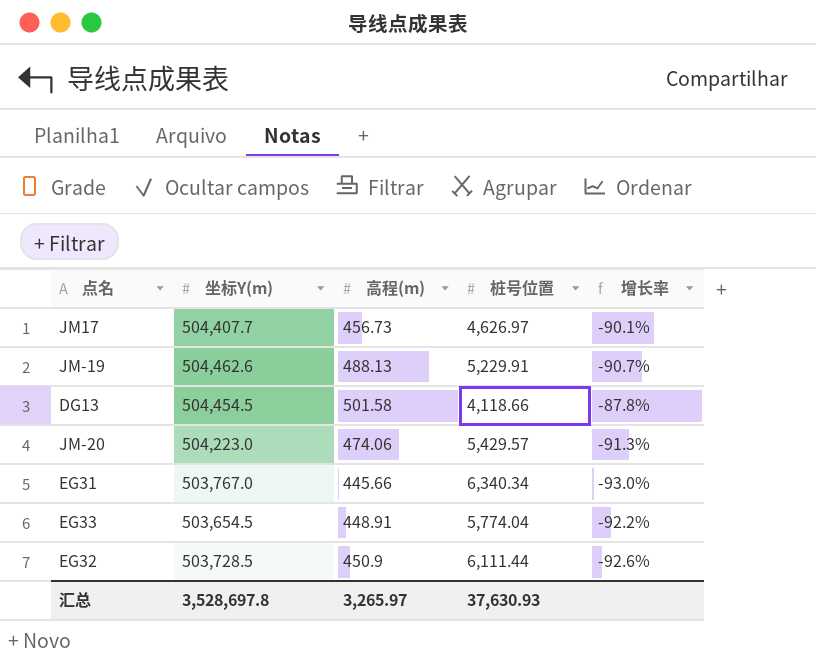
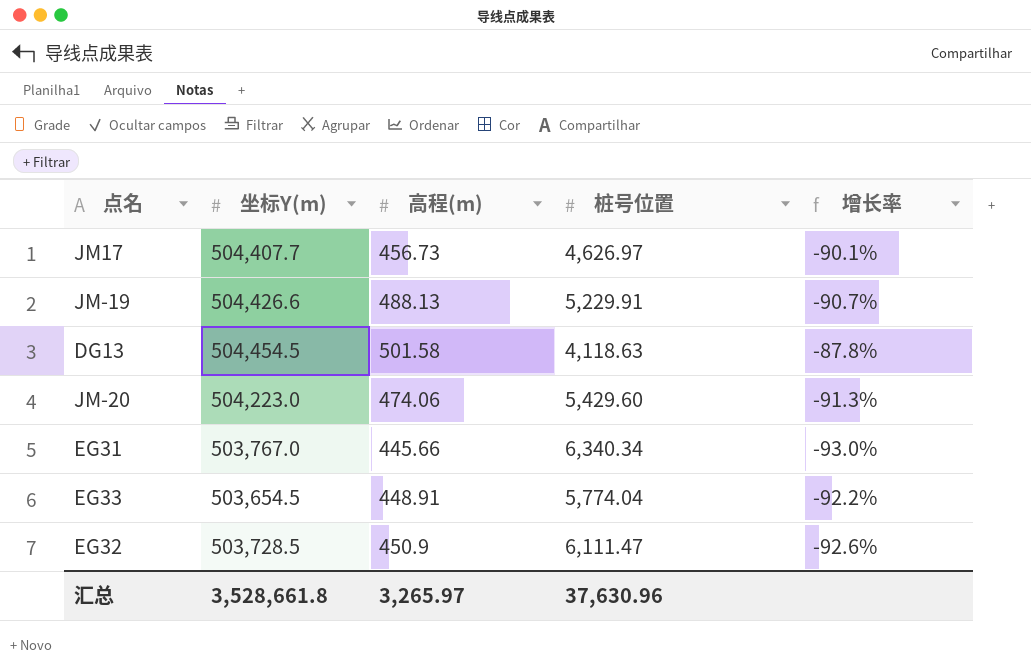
JM-19 | 坐标Y(m): 504,462.6 -> 504,426.6
DG13 | 桩号位置: 4,118.66 -> 4,118.63
JM-20 | 桩号位置: 5,429.57 -> 5,429.60
EG32 | 桩号位置: 6,111.44 -> 6,111.47
汇总 | 坐标Y(m): 3,528,697.8 -> 3,528,661.8
汇总 | 桩号位置: 37,630.93 -> 37,630.96

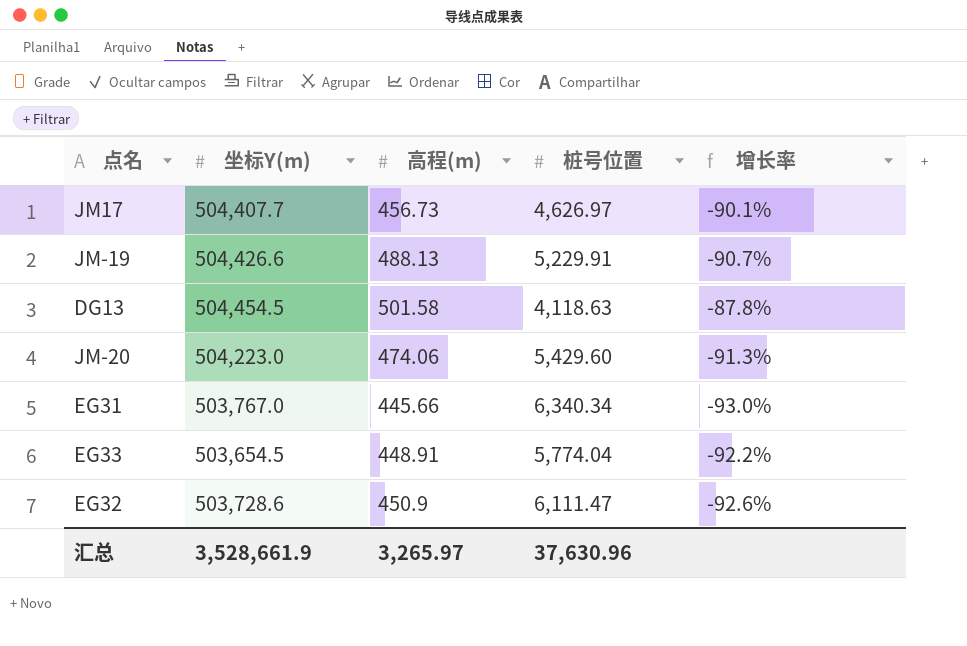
EG32 | 坐标Y(m): 503,728.5 -> 503,728.6
汇总 | 坐标Y(m): 3,528,661.8 -> 3,528,661.9

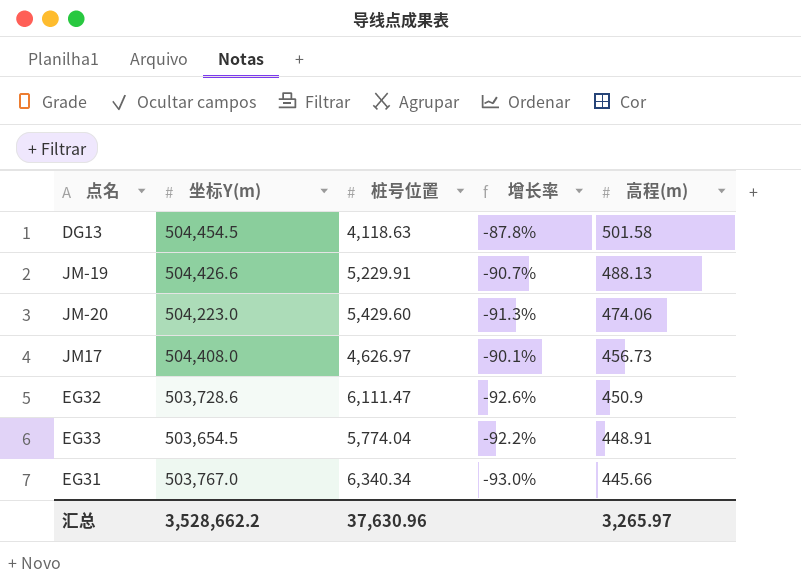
row order: none -> 高程(m) descending
column 高程(m) | position: 3 -> 5
JM17 | 坐标Y(m): 504,407.7 -> 504,408.0
汇总 | 坐标Y(m): 3,528,661.9 -> 3,528,662.2

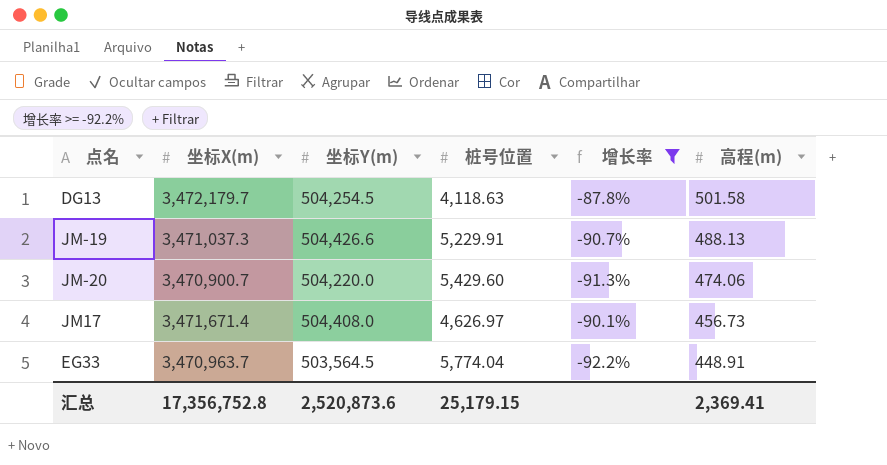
filter: none -> 增长率 >= -92.2%
column 坐标X(m) | position: none -> 2
DG13 | 坐标Y(m): 504,454.5 -> 504,254.5
JM-20 | 坐标Y(m): 504,223.0 -> 504,220.0
EG33 | 坐标Y(m): 503,654.5 -> 503,564.5
汇总 | 坐标Y(m): 3,528,662.2 -> 2,520,873.6
汇总 | 桩号位置: 37,630.96 -> 25,179.15
汇总 | 高程(m): 3,265.97 -> 2,369.41

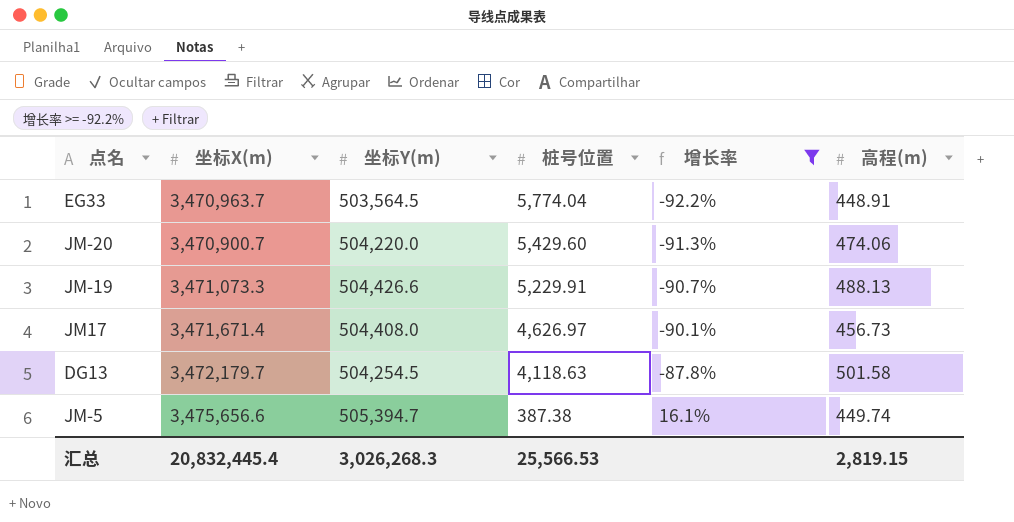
row order: 高程(m) descending -> 桩号位置 descending
JM-19 | 坐标X(m): 3,471,037.3 -> 3,471,073.3
row JM-5: none -> 3,475,656.6 | 505,394.7 | 387.38 | 16.1% | 449.74
汇总 | 坐标X(m): 17,356,752.8 -> 20,832,445.4
汇总 | 坐标Y(m): 2,520,873.6 -> 3,026,268.3
汇总 | 桩号位置: 25,179.15 -> 25,566.53
汇总 | 高程(m): 2,369.41 -> 2,819.15

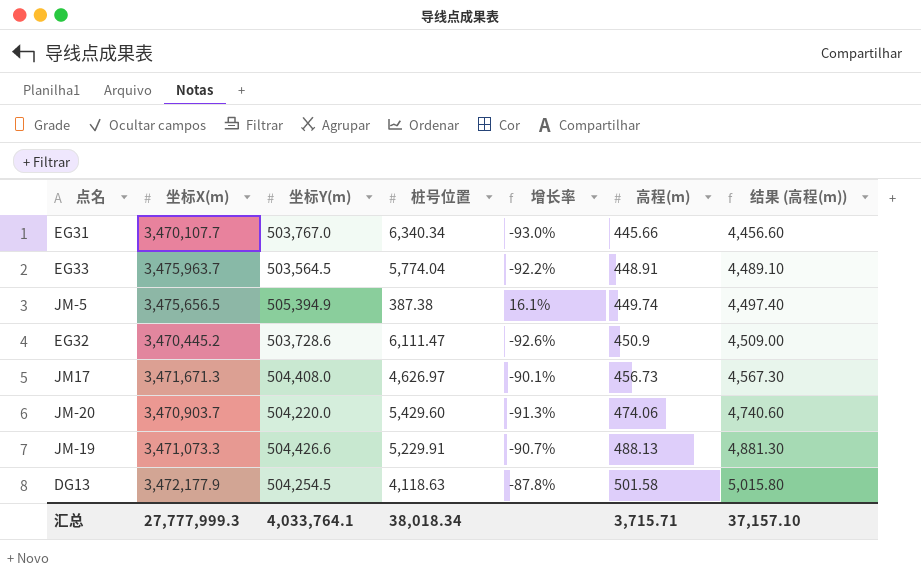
filter: 增长率 >= -92.2% -> none
row order: 桩号位置 descending -> 高程(m) ascending
column 结果 (高程(m)) | formula: none -> [高程(m)] * 10
EG33 | 坐标X(m): 3,470,963.7 -> 3,475,963.7
JM-5 | 坐标X(m): 3,475,656.6 -> 3,475,656.5
JM-5 | 坐标Y(m): 505,394.7 -> 505,394.9
JM17 | 坐标X(m): 3,471,671.4 -> 3,471,671.3
JM-20 | 坐标X(m): 3,470,900.7 -> 3,470,903.7
DG13 | 坐标X(m): 3,472,179.7 -> 3,472,177.9
汇总 | 坐标X(m): 20,832,445.4 -> 27,777,999.3
汇总 | 坐标Y(m): 3,026,268.3 -> 4,033,764.1
汇总 | 桩号位置: 25,566.53 -> 38,018.34
汇总 | 高程(m): 2,819.15 -> 3,715.71

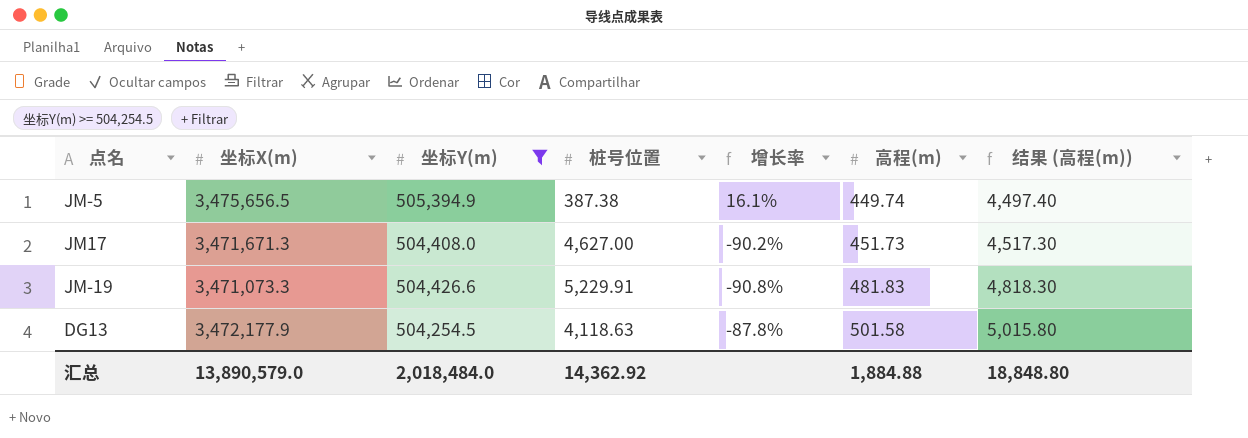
filter: none -> 坐标Y(m) >= 504,254.5
JM17 | 桩号位置: 4,626.97 -> 4,627.00
JM17 | 增长率: -90.1% -> -90.2%
JM17 | 高程(m): 456.73 -> 451.73
JM17 | 结果 (高程(m)): 4,567.30 -> 4,517.30
JM-19 | 增长率: -90.7% -> -90.8%
JM-19 | 高程(m): 488.13 -> 481.83
JM-19 | 结果 (高程(m)): 4,881.30 -> 4,818.30
汇总 | 坐标X(m): 27,777,999.3 -> 13,890,579.0
汇总 | 坐标Y(m): 4,033,764.1 -> 2,018,484.0
汇总 | 桩号位置: 38,018.34 -> 14,362.92
汇总 | 高程(m): 3,715.71 -> 1,884.88
汇总 | 结果 (高程(m)): 37,157.10 -> 18,848.80

